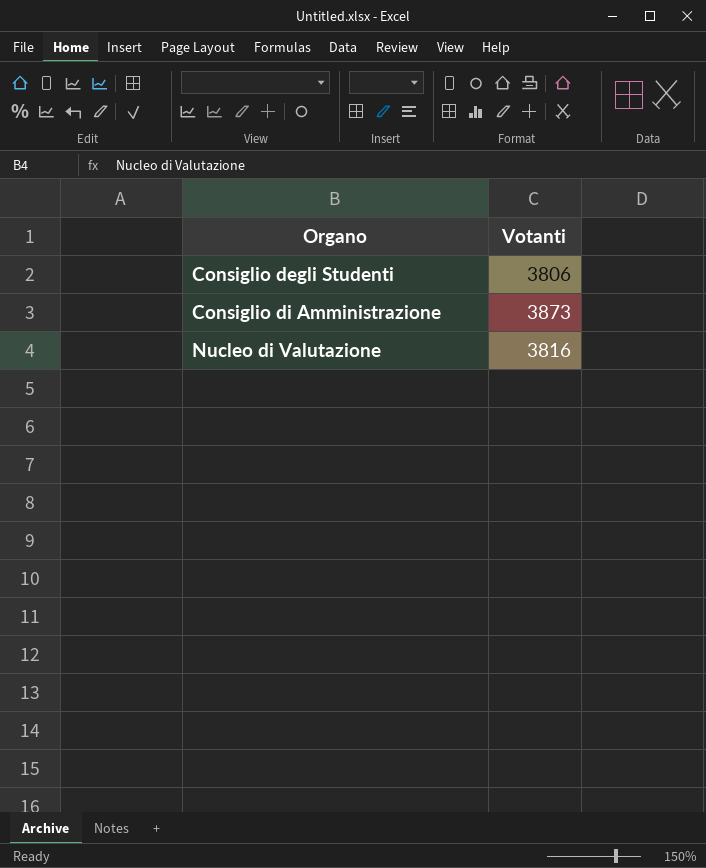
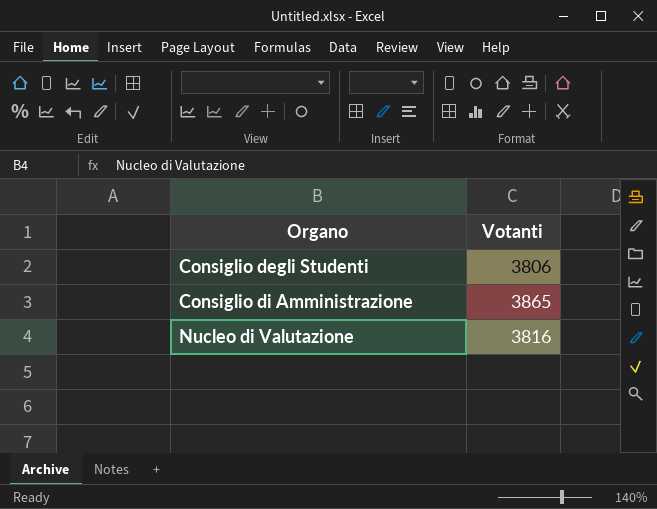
Consiglio di Amministrazione | Votanti: 3873 -> 3865

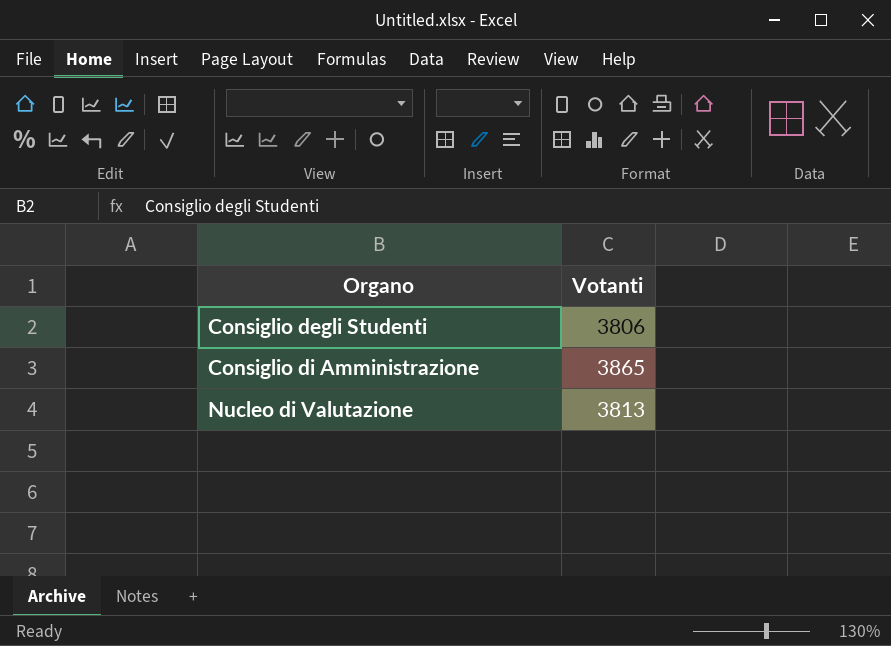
Nucleo di Valutazione | Votanti: 3816 -> 3813

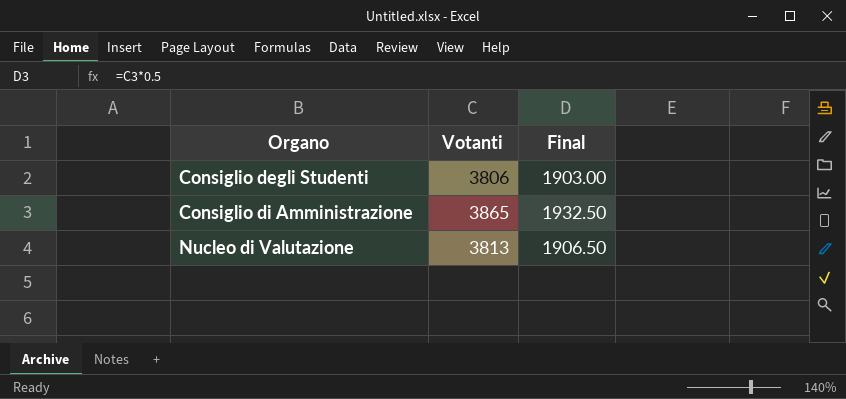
column Final | formula: none -> [Votanti] * 0.5

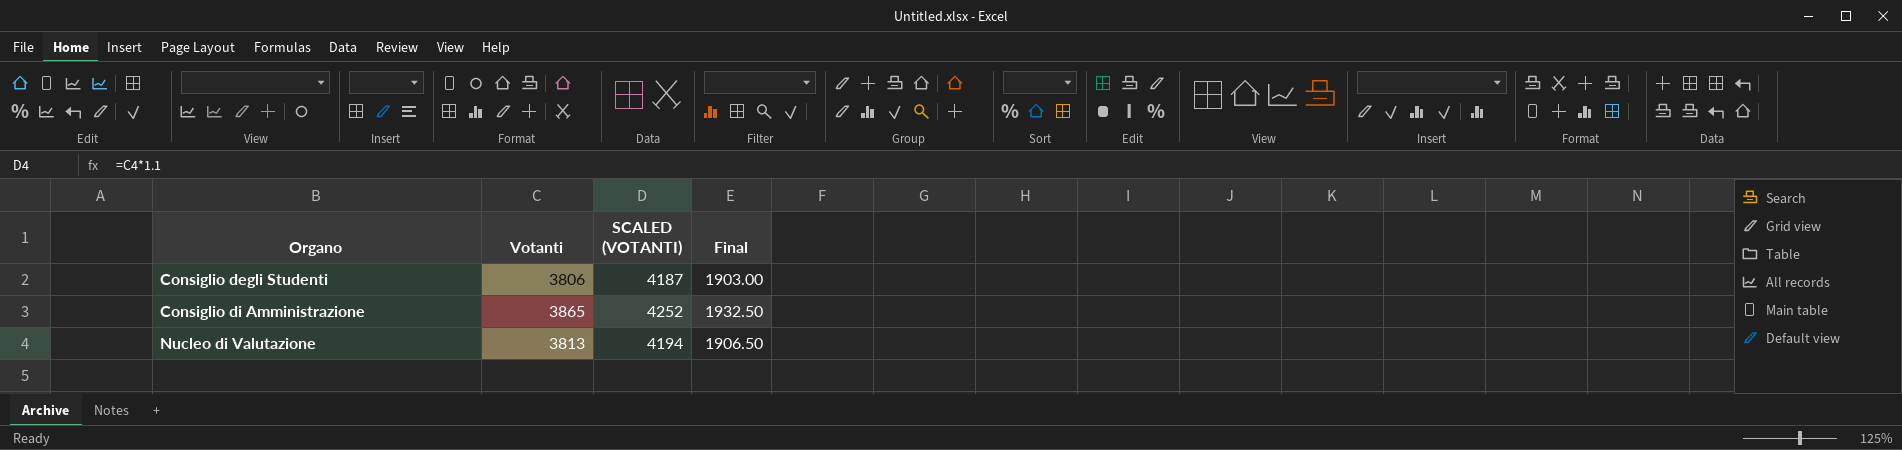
column SCALED (VOTANTI) | formula: none -> [Votanti] * 1.1

